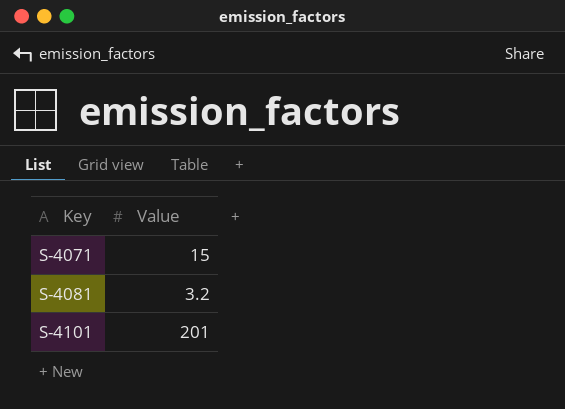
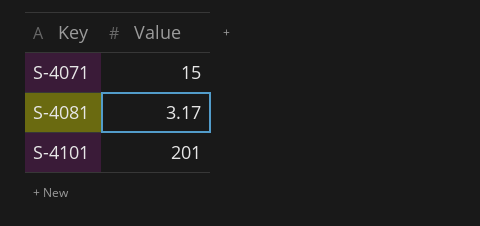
S-4081 | Value: 3.2 -> 3.17

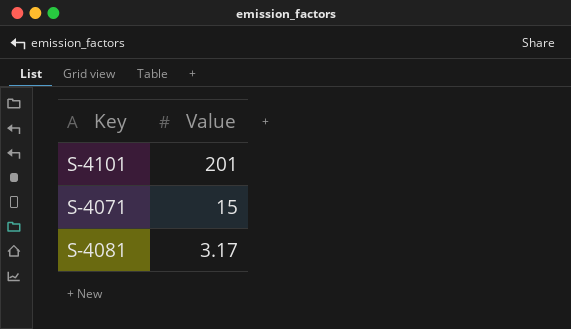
row order: Key ascending -> Value descending

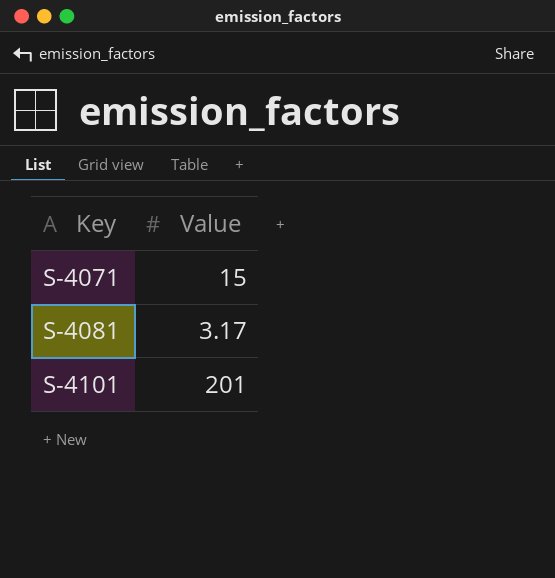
row order: Value descending -> Key ascending

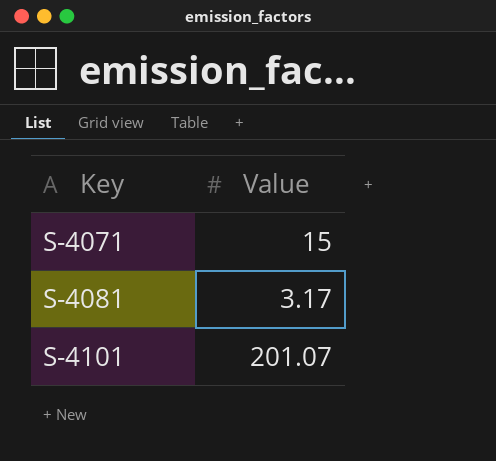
S-4101 | Value: 201 -> 201.07

